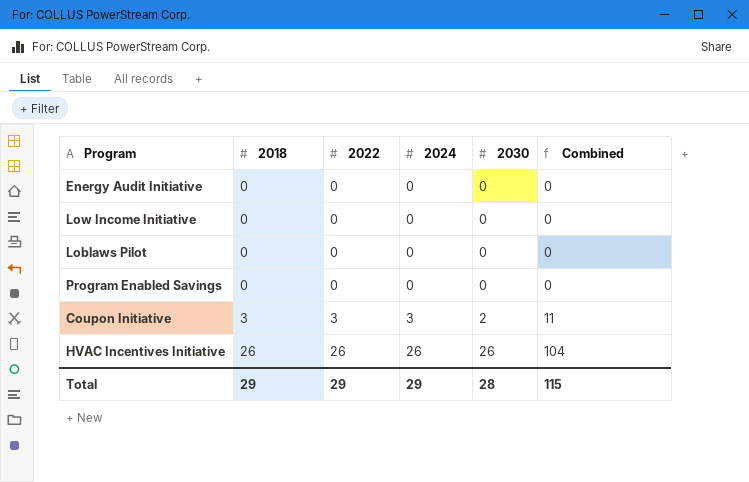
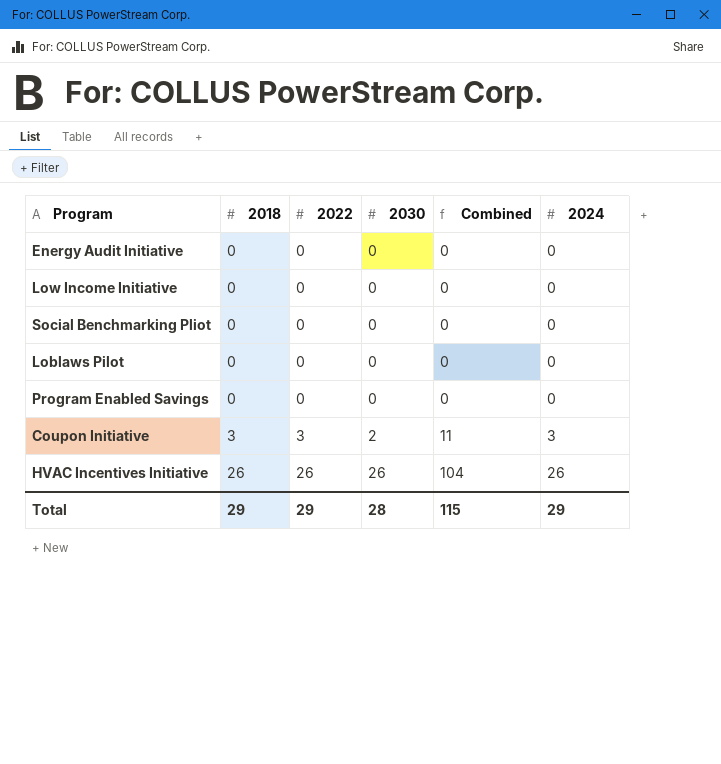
column 2024 | position: 4 -> 6
row Social Benchmarking Pliot: none -> 0 | 0 | 0 | 0 | 0

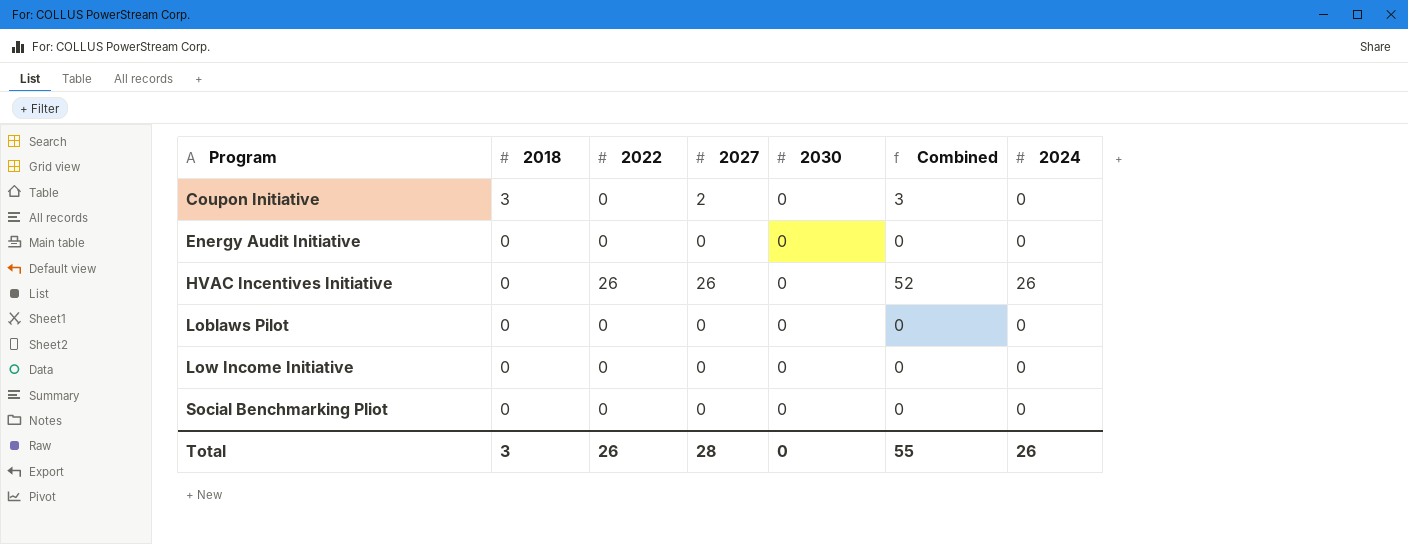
row order: 2018 ascending -> Program ascending
column 2027 | position: none -> 4
row Program Enabled Savings: 0 | 0 | 0 | 0 | 0 -> none
Coupon Initiative | 2022: 3 -> 0
Coupon Initiative | 2030: 2 -> 0
Coupon Initiative | Combined: 11 -> 3
Coupon Initiative | 2024: 3 -> 0
HVAC Incentives Initiative | 2018: 26 -> 0
HVAC Incentives Initiative | 2030: 26 -> 0
HVAC Incentives Initiative | Combined: 104 -> 52
Total | 2018: 29 -> 3
Total | 2022: 29 -> 26
Total | 2030: 28 -> 0
Total | Combined: 115 -> 55
Total | 2024: 29 -> 26

